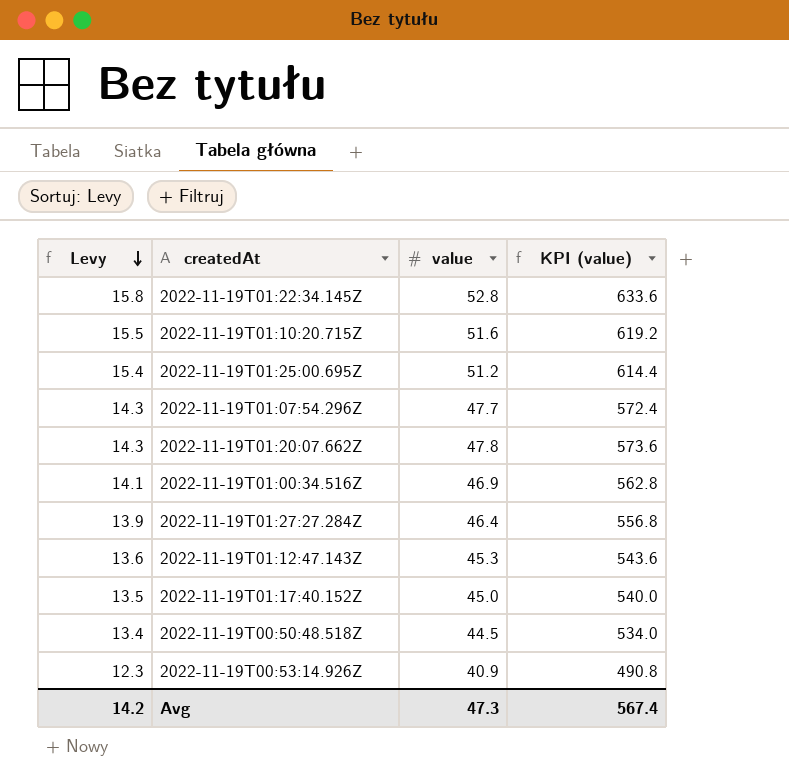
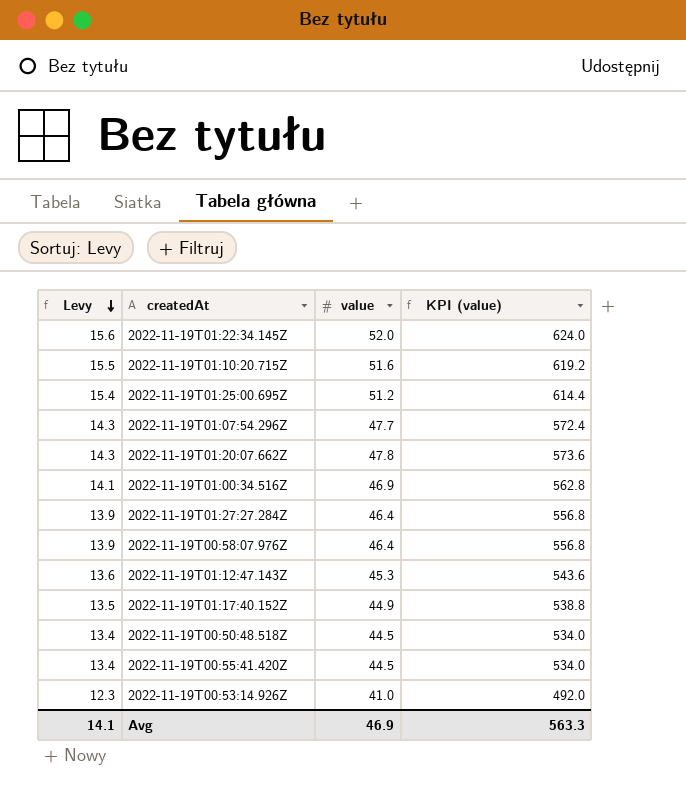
2022-11-19T01:22:34.145Z | Levy: 15.8 -> 15.6
2022-11-19T01:22:34.145Z | value: 52.8 -> 52.0
2022-11-19T01:22:34.145Z | KPI (value): 633.6 -> 624.0
row 2022-11-19T00:58:07.976Z: none -> 13.9 | 46.4 | 556.8
2022-11-19T01:17:40.152Z | value: 45.0 -> 44.9
2022-11-19T01:17:40.152Z | KPI (value): 540.0 -> 538.8
row 2022-11-19T00:55:41.420Z: none -> 13.4 | 44.5 | 534.0
2022-11-19T00:53:14.926Z | value: 40.9 -> 41.0
2022-11-19T00:53:14.926Z | KPI (value): 490.8 -> 492.0
Avg | Levy: 14.2 -> 14.1
Avg | value: 47.3 -> 46.9
Avg | KPI (value): 567.4 -> 563.3

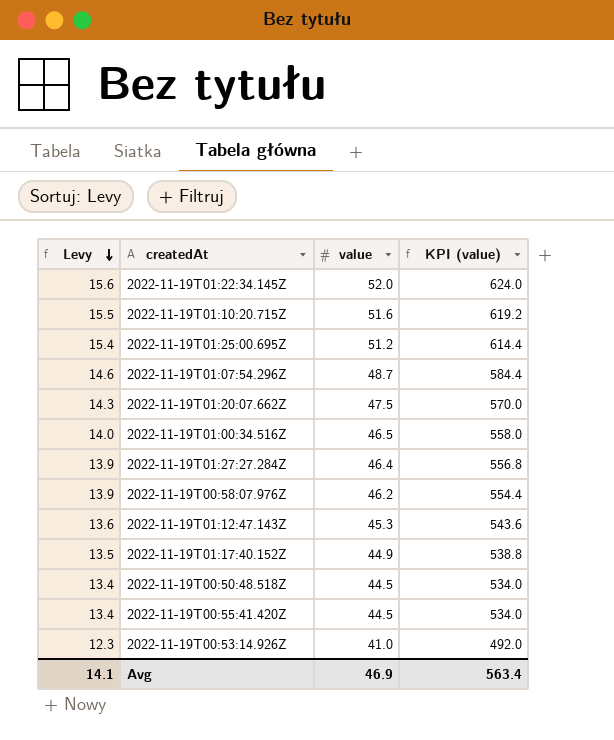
2022-11-19T01:07:54.296Z | Levy: 14.3 -> 14.6
2022-11-19T01:07:54.296Z | value: 47.7 -> 48.7
2022-11-19T01:07:54.296Z | KPI (value): 572.4 -> 584.4
2022-11-19T01:20:07.662Z | value: 47.8 -> 47.5
2022-11-19T01:20:07.662Z | KPI (value): 573.6 -> 570.0
2022-11-19T01:00:34.516Z | Levy: 14.1 -> 14.0
2022-11-19T01:00:34.516Z | value: 46.9 -> 46.5
2022-11-19T01:00:34.516Z | KPI (value): 562.8 -> 558.0
2022-11-19T00:58:07.976Z | value: 46.4 -> 46.2
2022-11-19T00:58:07.976Z | KPI (value): 556.8 -> 554.4
Avg | KPI (value): 563.3 -> 563.4

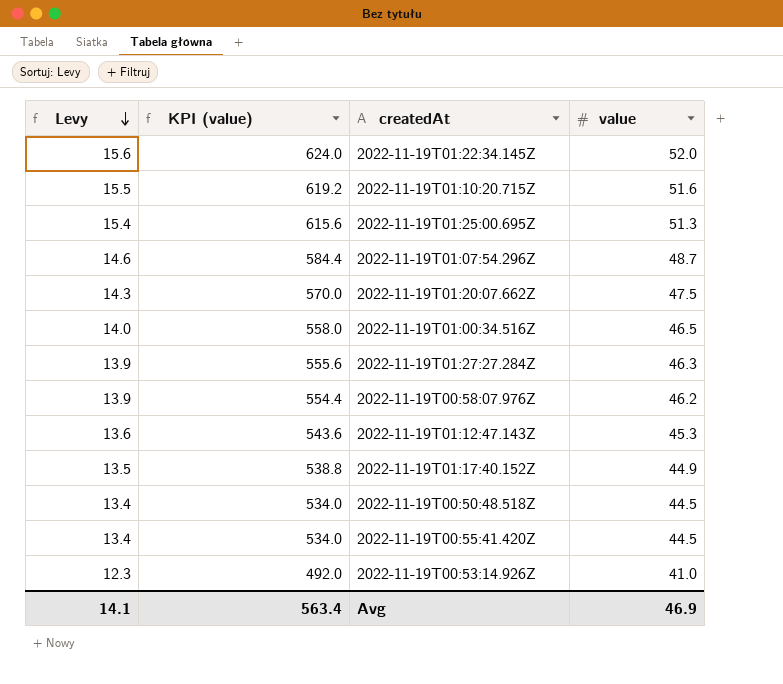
column KPI (value) | position: 4 -> 2
2022-11-19T01:25:00.695Z | KPI (value): 614.4 -> 615.6
2022-11-19T01:25:00.695Z | value: 51.2 -> 51.3
2022-11-19T01:27:27.284Z | KPI (value): 556.8 -> 555.6
2022-11-19T01:27:27.284Z | value: 46.4 -> 46.3

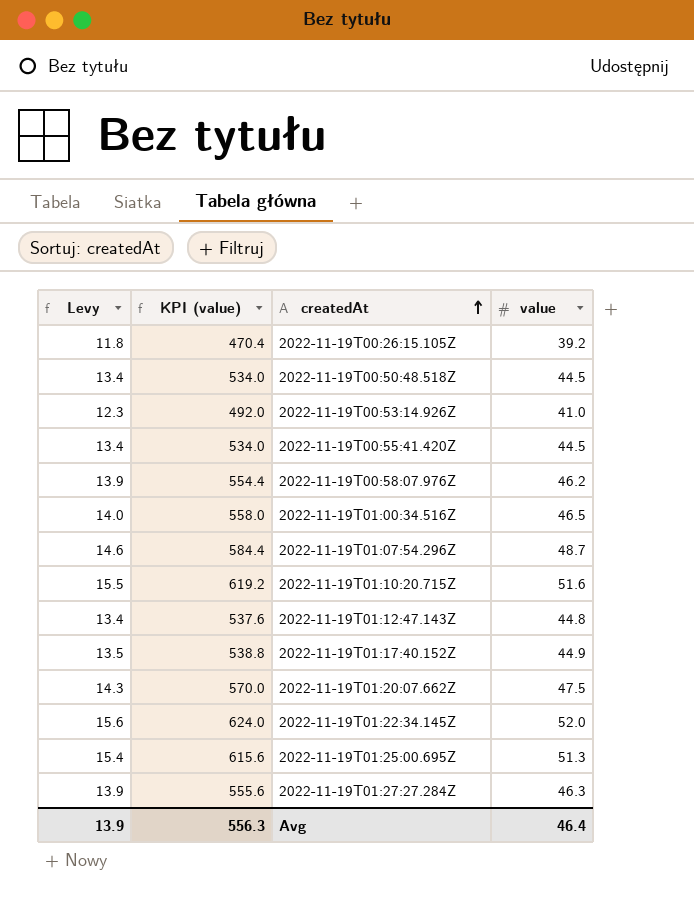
row order: Levy descending -> createdAt ascending
row 2022-11-19T00:26:15.105Z: none -> 11.8 | 470.4 | 39.2
2022-11-19T01:12:47.143Z | Levy: 13.6 -> 13.4
2022-11-19T01:12:47.143Z | KPI (value): 543.6 -> 537.6
2022-11-19T01:12:47.143Z | value: 45.3 -> 44.8
Avg | Levy: 14.1 -> 13.9
Avg | KPI (value): 563.4 -> 556.3
Avg | value: 46.9 -> 46.4

